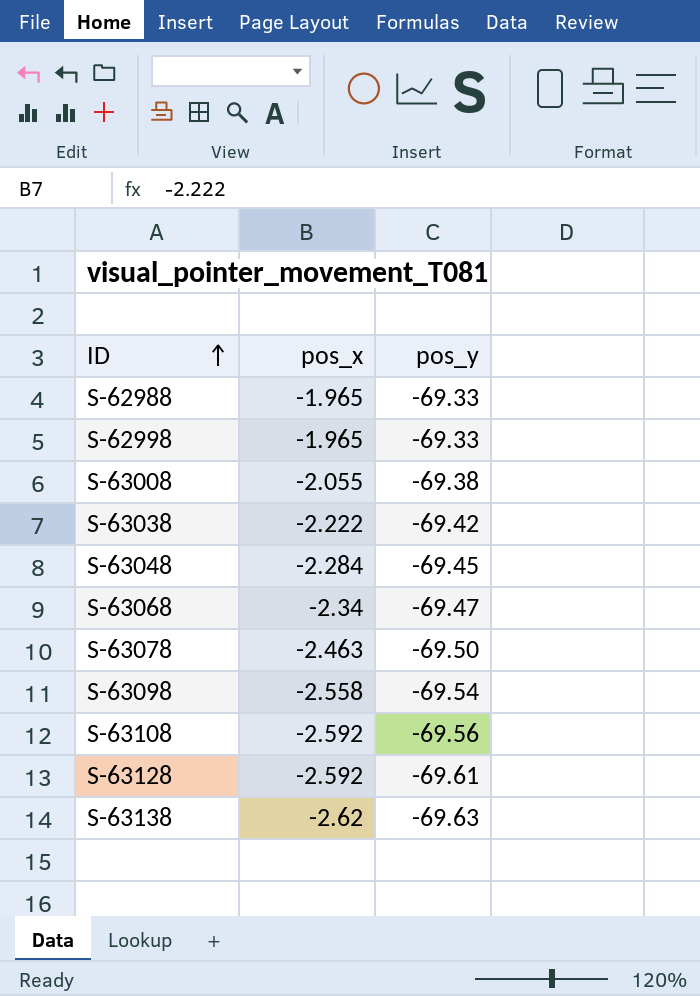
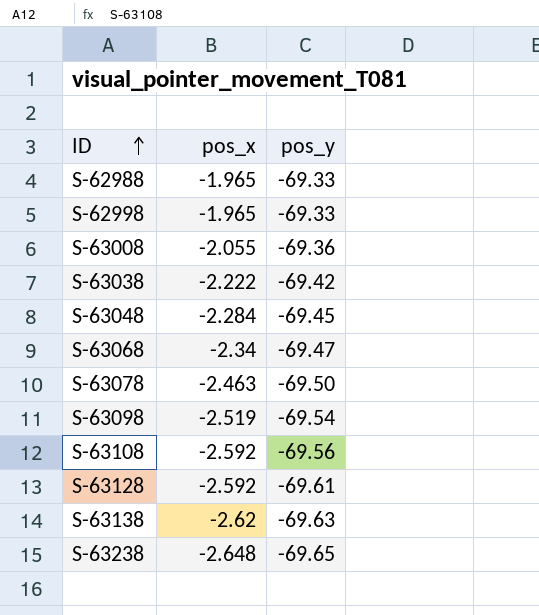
S-63008 | pos_y: -69.38 -> -69.36
S-63098 | pos_x: -2.558 -> -2.519
row S-63238: none -> -2.648 | -69.65

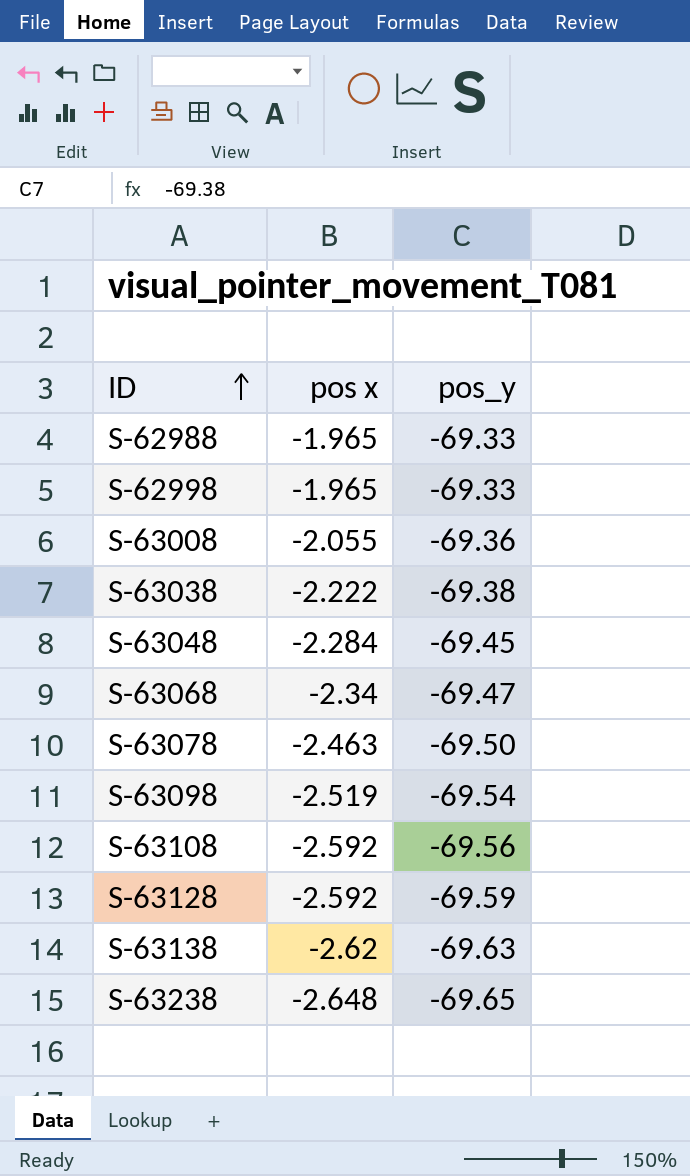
column name: pos_x -> pos x
S-63038 | pos_y: -69.42 -> -69.38
S-63128 | pos_y: -69.61 -> -69.59

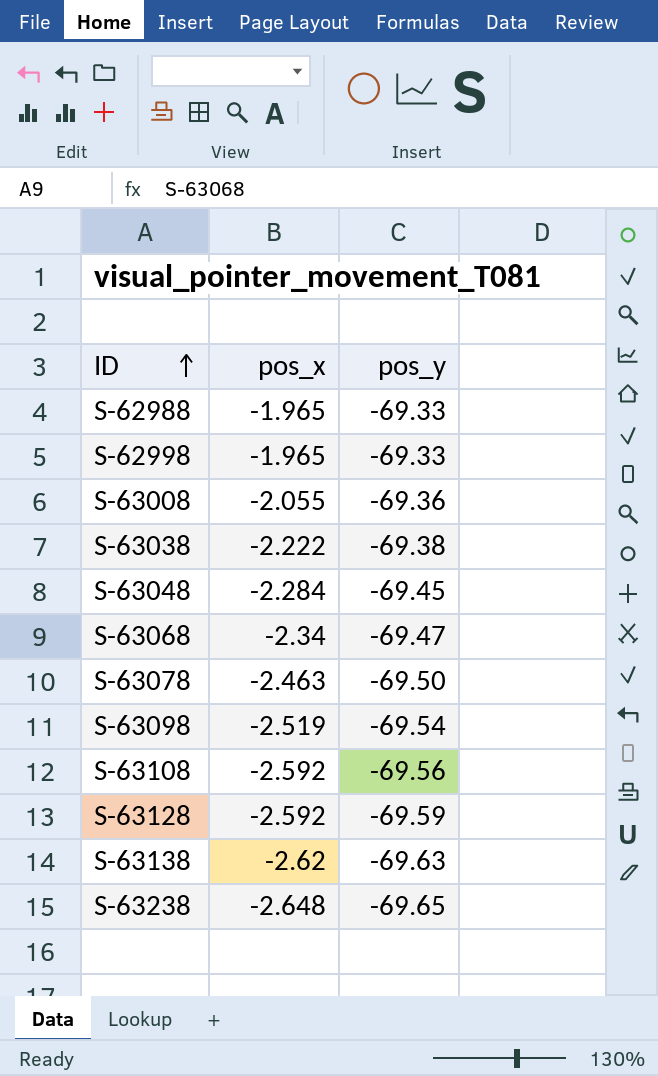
column name: pos x -> pos_x

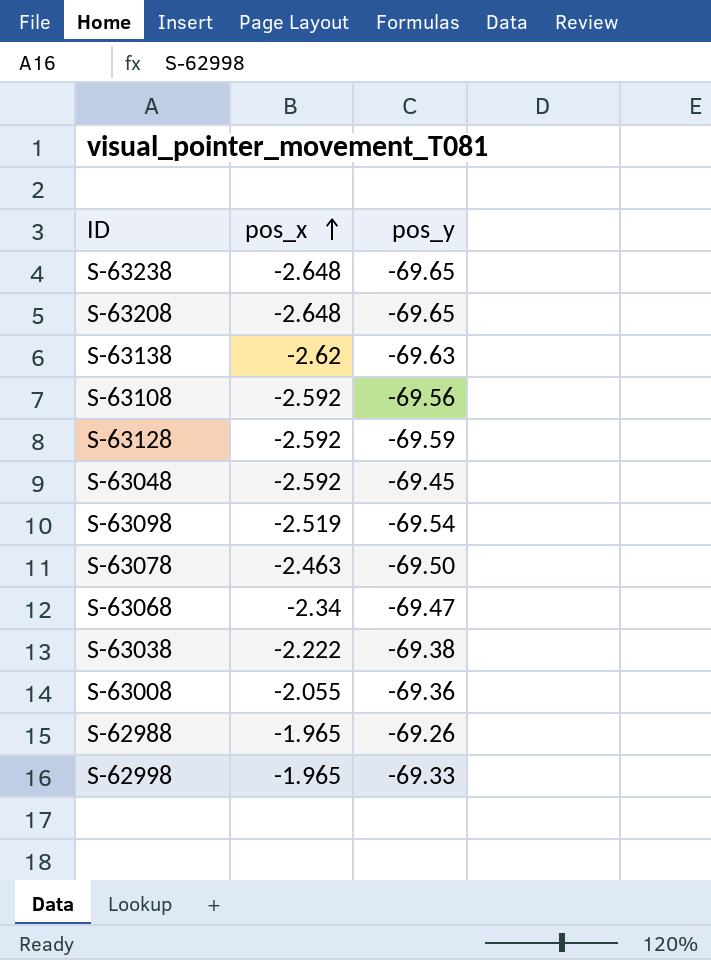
row order: ID ascending -> pos_x ascending
row S-63208: none -> -2.648 | -69.65
S-63048 | pos_x: -2.284 -> -2.592
S-62988 | pos_y: -69.33 -> -69.26

